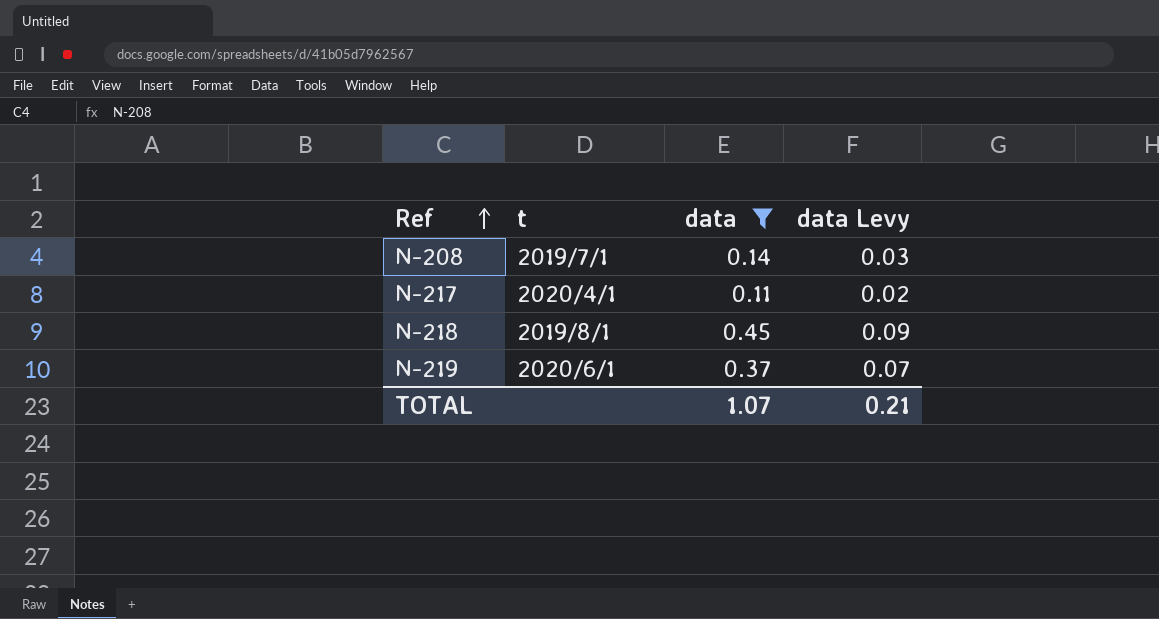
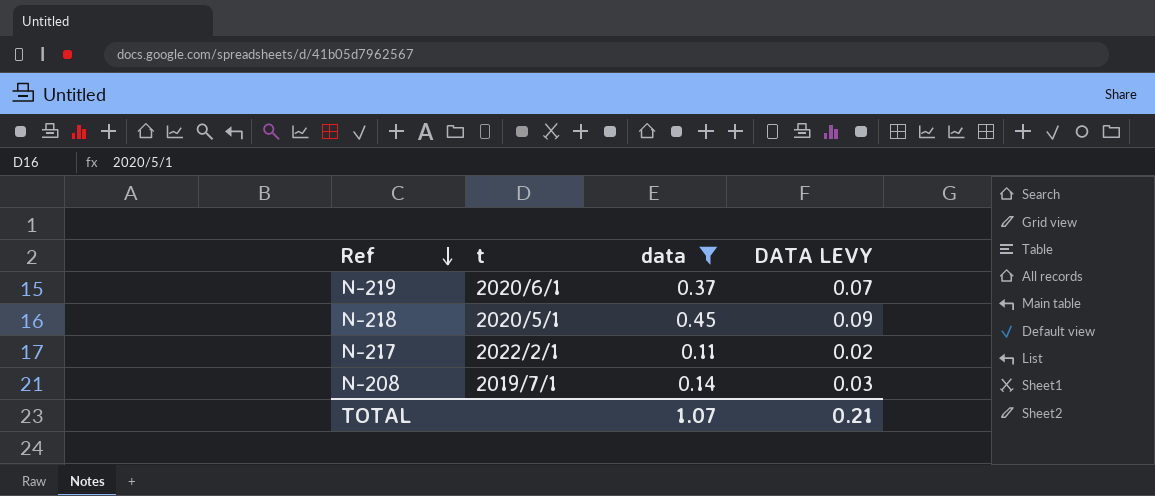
row order: Ref ascending -> Ref descending
column name: data Levy -> DATA LEVY
N-218 | t: 2019/8/1 -> 2020/5/1
N-217 | t: 2020/4/1 -> 2022/2/1

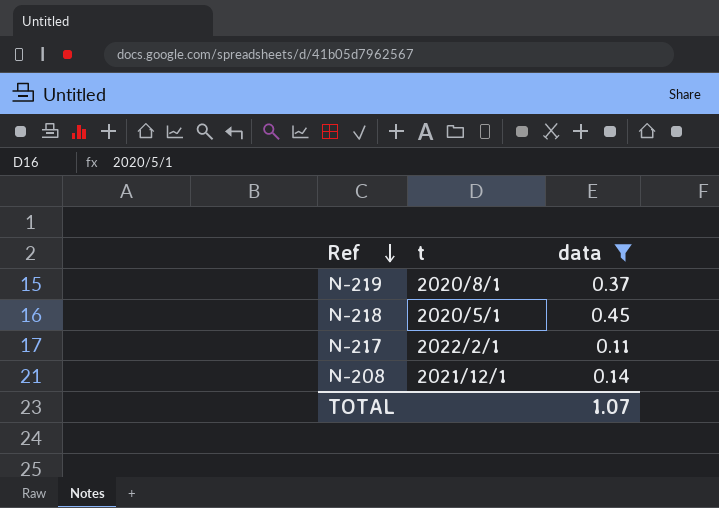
column DATA LEVY | formula: [data] * 0.2 -> none
N-219 | t: 2020/6/1 -> 2020/8/1
N-208 | t: 2019/7/1 -> 2021/12/1

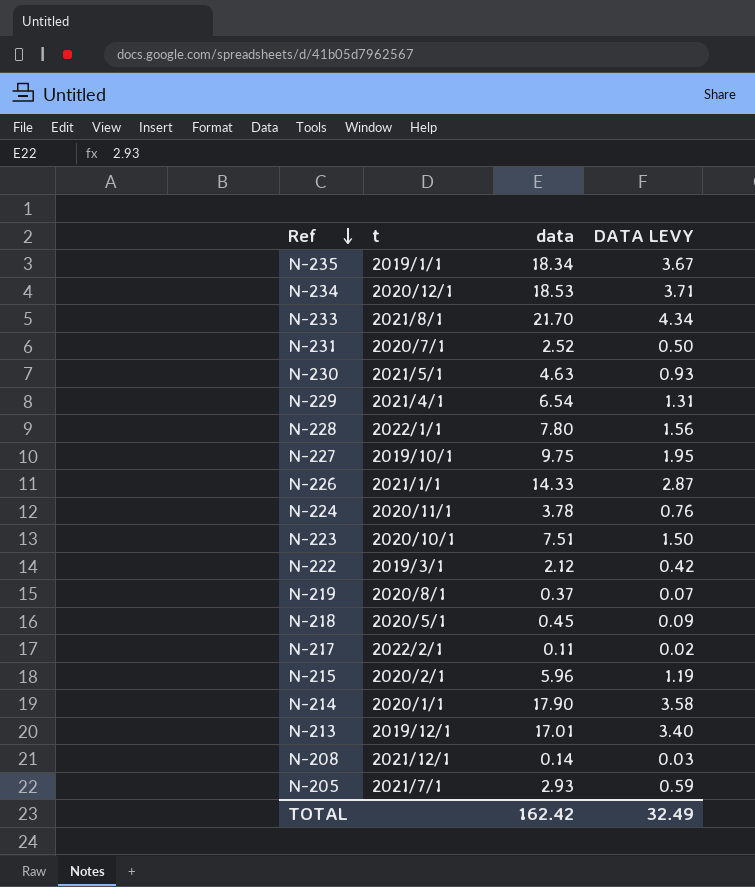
filter: data <= 0.45 -> none
column DATA LEVY | formula: none -> [data] * 0.2
TOTAL | data: 1.07 -> 162.42

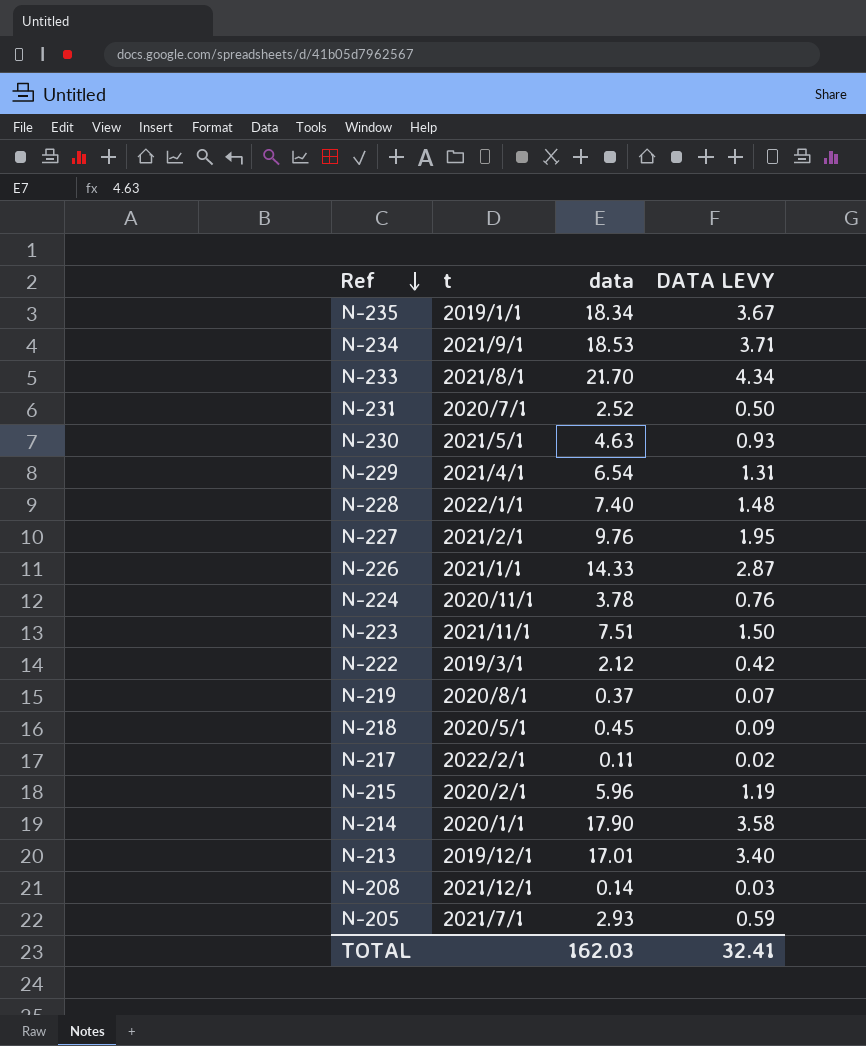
N-234 | t: 2020/12/1 -> 2021/9/1
N-228 | data: 7.80 -> 7.40
N-228 | DATA LEVY: 1.56 -> 1.48
N-227 | t: 2019/10/1 -> 2021/2/1
N-227 | data: 9.75 -> 9.76
N-223 | t: 2020/10/1 -> 2021/11/1
TOTAL | data: 162.42 -> 162.03
TOTAL | DATA LEVY: 32.49 -> 32.41

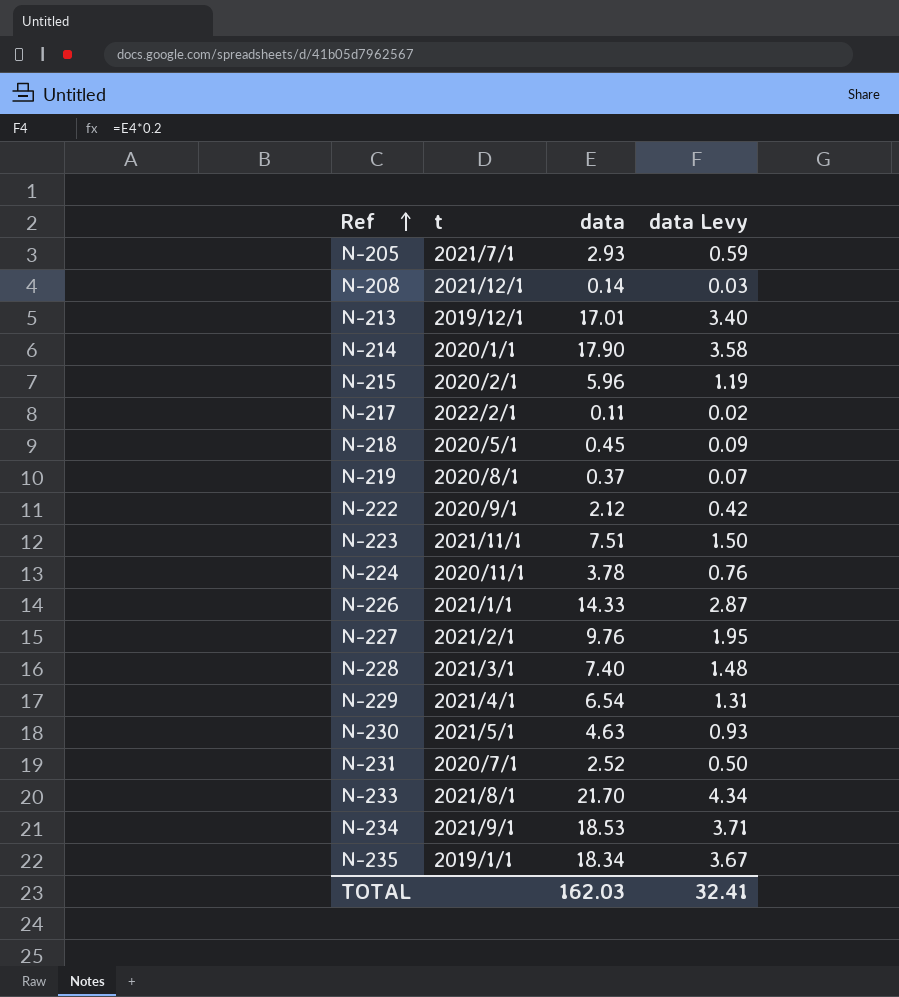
row order: Ref descending -> Ref ascending
column name: DATA LEVY -> data Levy
N-222 | t: 2019/3/1 -> 2020/9/1
N-228 | t: 2022/1/1 -> 2021/3/1

